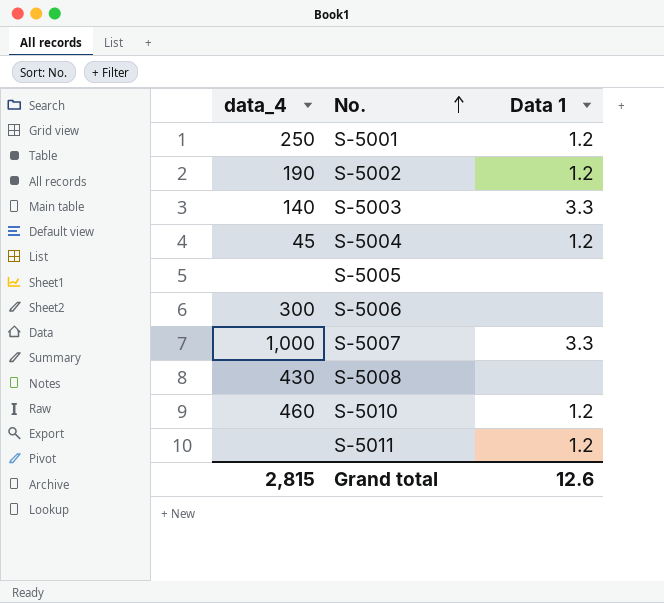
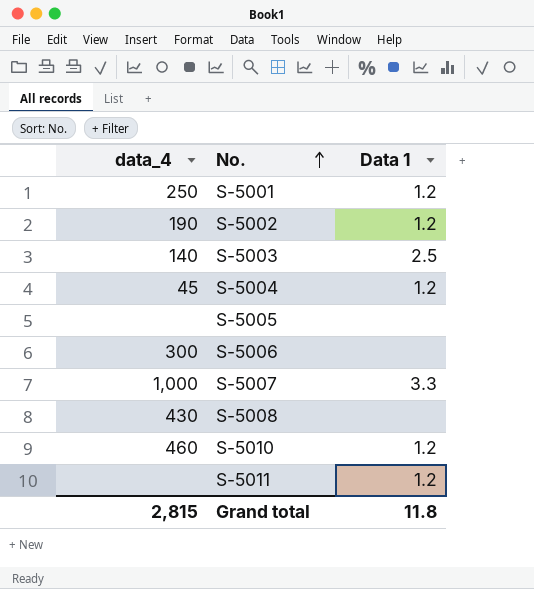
S-5003 | Data 1: 3.3 -> 2.5
Grand total | Data 1: 12.6 -> 11.8

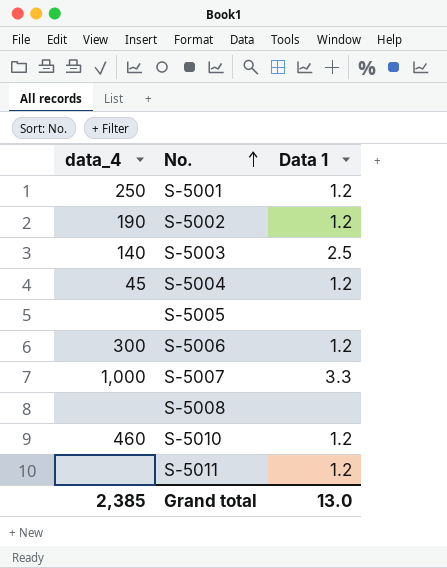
S-5006 | Data 1: none -> 1.2
S-5008 | data_4: 430 -> none
Grand total | data_4: 2,815 -> 2,385
Grand total | Data 1: 11.8 -> 13.0

